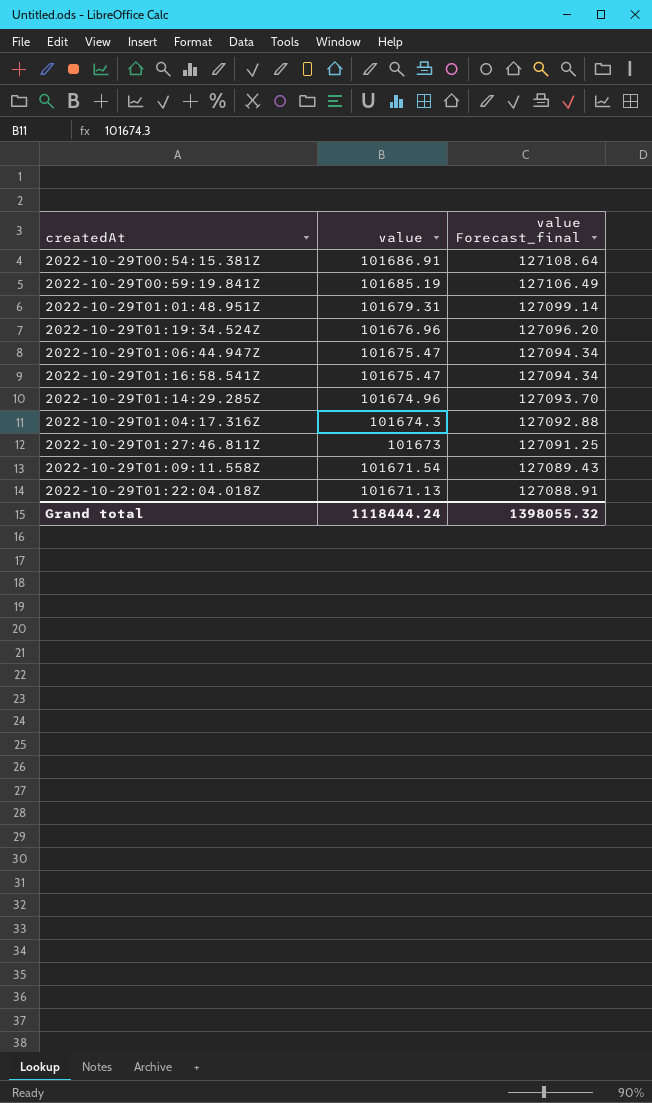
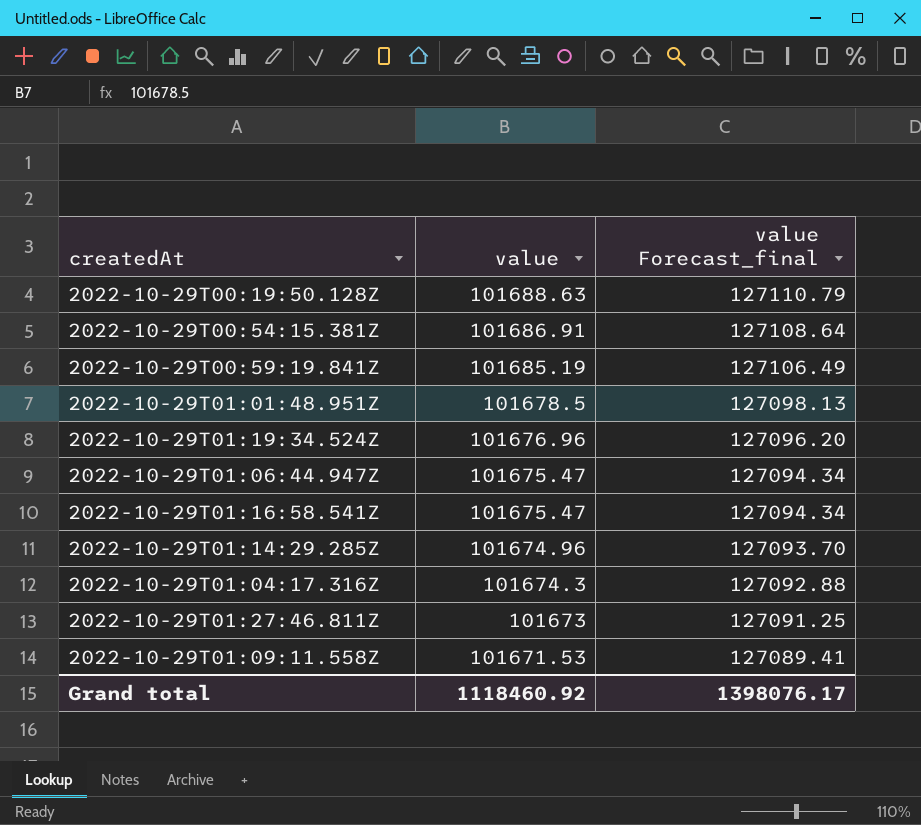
row 2022-10-29T01:22:04.018Z: 101671.13 | 127088.91 -> none
row 2022-10-29T00:19:50.128Z: none -> 101688.63 | 127110.79
2022-10-29T01:01:48.951Z | value: 101679.31 -> 101678.5
2022-10-29T01:01:48.951Z | value Forecast_final: 127099.14 -> 127098.13
2022-10-29T01:09:11.558Z | value: 101671.54 -> 101671.53
2022-10-29T01:09:11.558Z | value Forecast_final: 127089.43 -> 127089.41
Grand total | value: 1118444.24 -> 1118460.92
Grand total | value Forecast_final: 1398055.32 -> 1398076.17

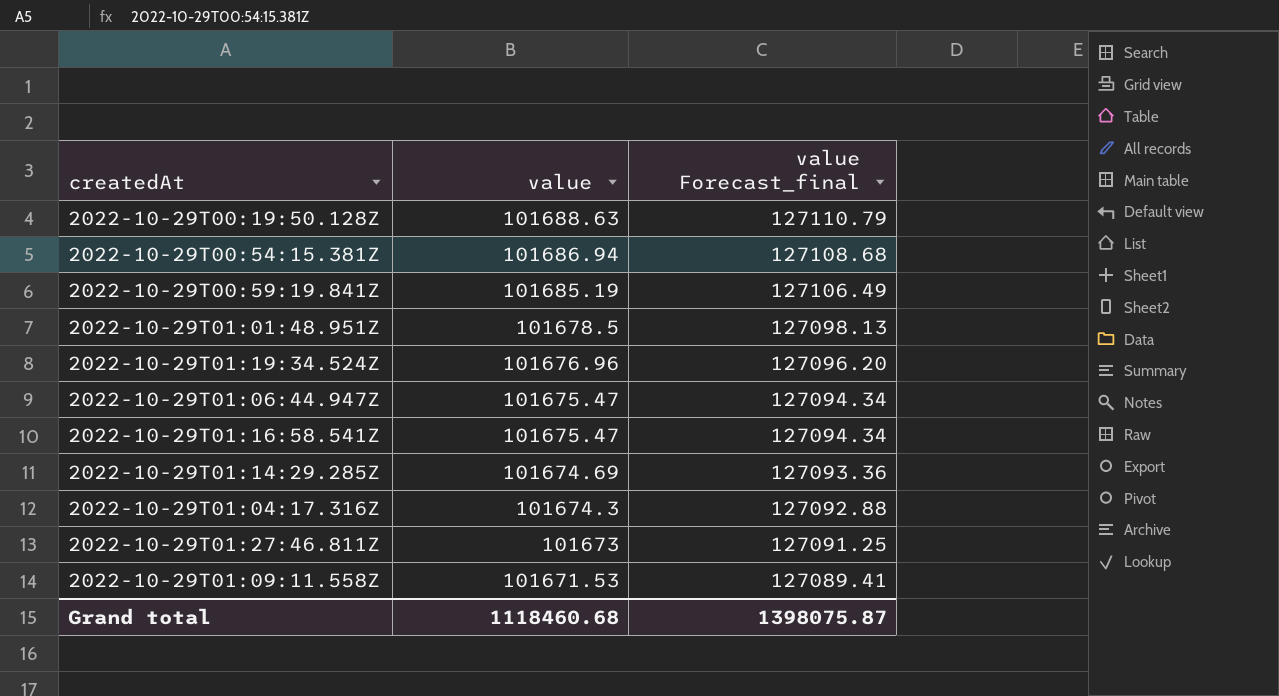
2022-10-29T00:54:15.381Z | value: 101686.91 -> 101686.94
2022-10-29T00:54:15.381Z | value Forecast_final: 127108.64 -> 127108.68
2022-10-29T01:14:29.285Z | value: 101674.96 -> 101674.69
2022-10-29T01:14:29.285Z | value Forecast_final: 127093.70 -> 127093.36
Grand total | value: 1118460.92 -> 1118460.68
Grand total | value Forecast_final: 1398076.17 -> 1398075.87

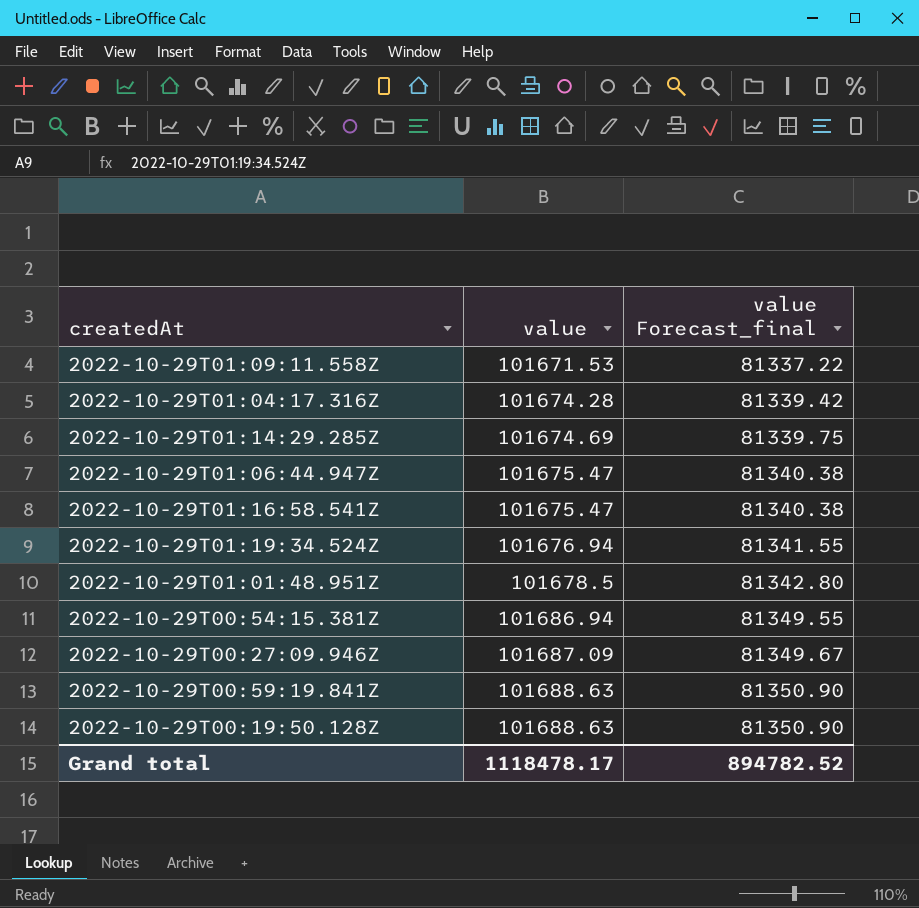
row order: value descending -> value ascending
column value Forecast_final | formula: [value] * 1.25 -> [value] * 0.8
row 2022-10-29T01:27:46.811Z: 101673 | 127091.25 -> none
2022-10-29T01:04:17.316Z | value: 101674.3 -> 101674.28
2022-10-29T01:19:34.524Z | value: 101676.96 -> 101676.94
row 2022-10-29T00:27:09.946Z: none -> 101687.09 | 81349.67
2022-10-29T00:59:19.841Z | value: 101685.19 -> 101688.63
Grand total | value: 1118460.68 -> 1118478.17
Grand total | value Forecast_final: 1398075.87 -> 894782.52

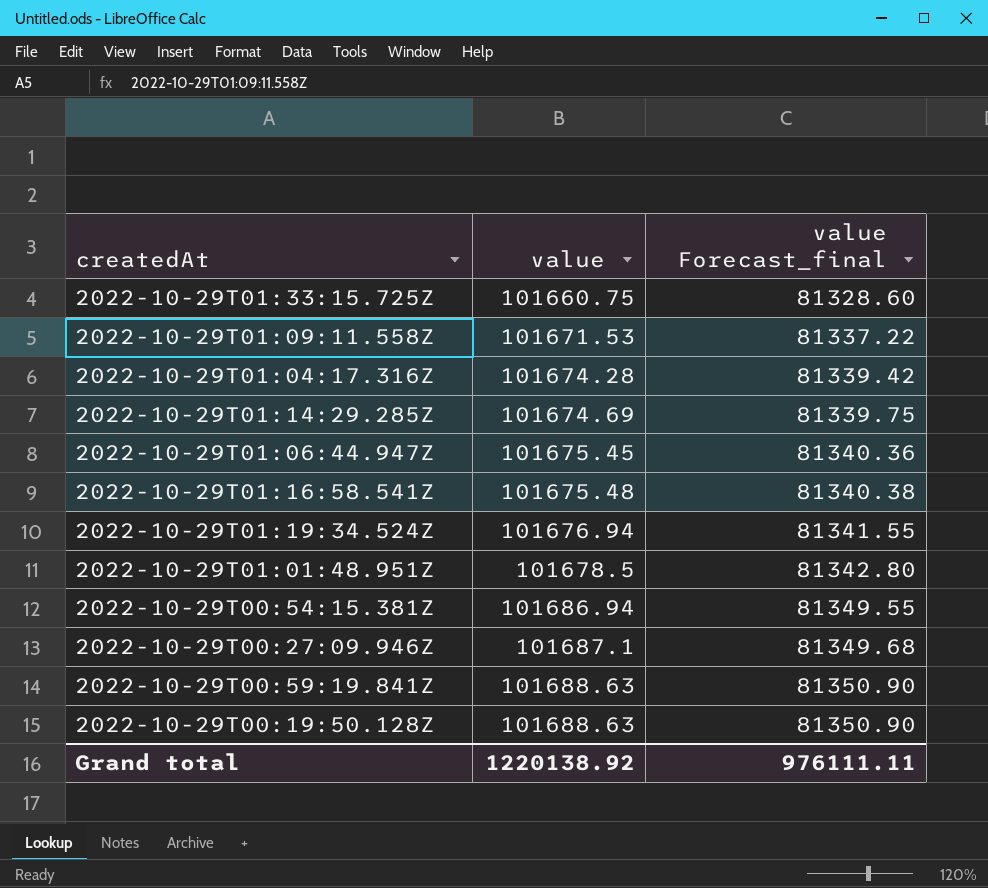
row 2022-10-29T01:33:15.725Z: none -> 101660.75 | 81328.60
2022-10-29T01:06:44.947Z | value: 101675.47 -> 101675.45
2022-10-29T01:06:44.947Z | value Forecast_final: 81340.38 -> 81340.36
2022-10-29T01:16:58.541Z | value: 101675.47 -> 101675.48
2022-10-29T00:27:09.946Z | value: 101687.09 -> 101687.1
2022-10-29T00:27:09.946Z | value Forecast_final: 81349.67 -> 81349.68
Grand total | value: 1118478.17 -> 1220138.92
Grand total | value Forecast_final: 894782.52 -> 976111.11

